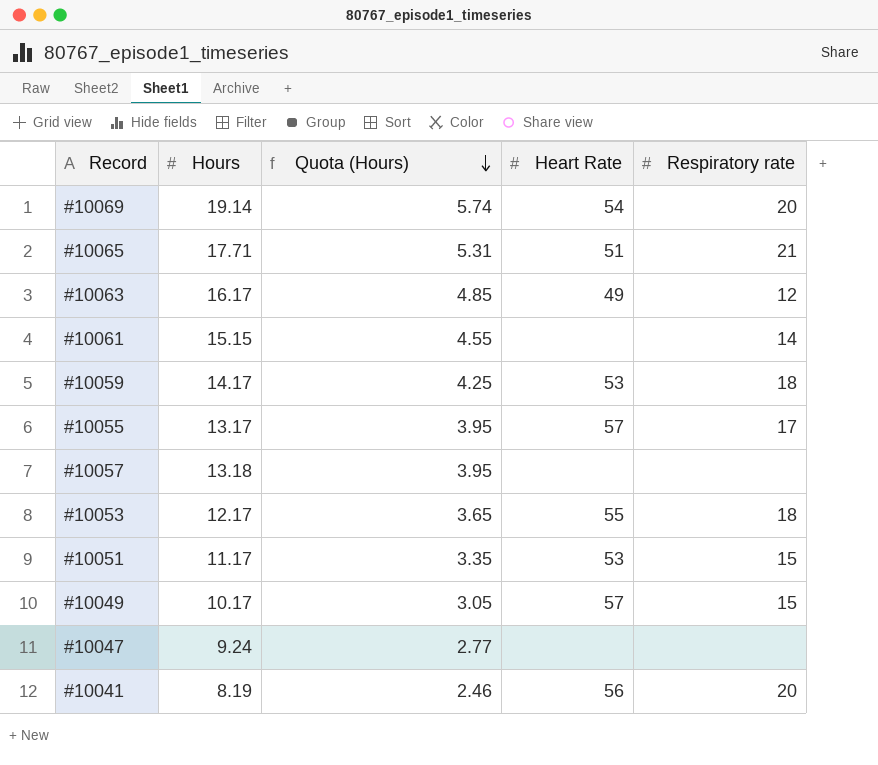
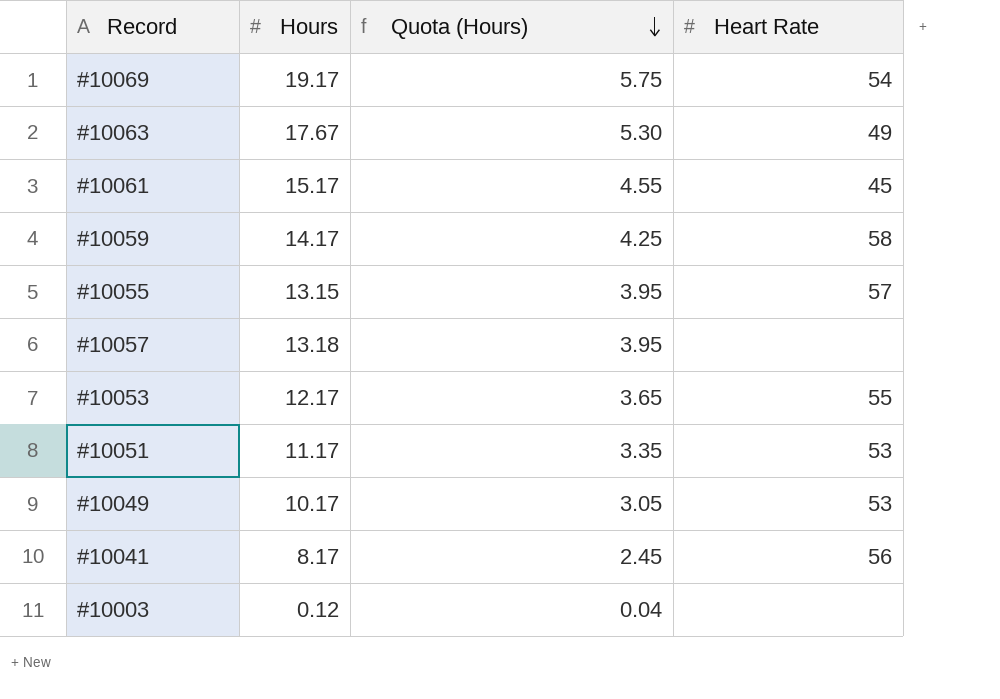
column Respiratory rate | position: 5 -> none
row #10065: 17.71 | 5.31 | 51 | 21 -> none
row #10047: 9.24 | 2.77 | none | none -> none
#10069 | Hours: 19.14 -> 19.17
#10069 | Quota (Hours): 5.74 -> 5.75
#10063 | Hours: 16.17 -> 17.67
#10063 | Quota (Hours): 4.85 -> 5.30
#10061 | Hours: 15.15 -> 15.17
#10061 | Heart Rate: none -> 45
#10059 | Heart Rate: 53 -> 58
#10055 | Hours: 13.17 -> 13.15
#10049 | Heart Rate: 57 -> 53
#10041 | Hours: 8.19 -> 8.17
#10041 | Quota (Hours): 2.46 -> 2.45
row #10003: none -> 0.12 | 0.04 | none

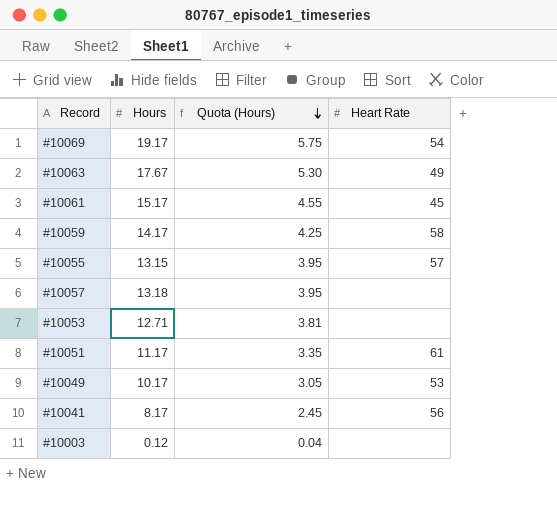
#10053 | Hours: 12.17 -> 12.71
#10053 | Quota (Hours): 3.65 -> 3.81
#10053 | Heart Rate: 55 -> none
#10051 | Heart Rate: 53 -> 61

